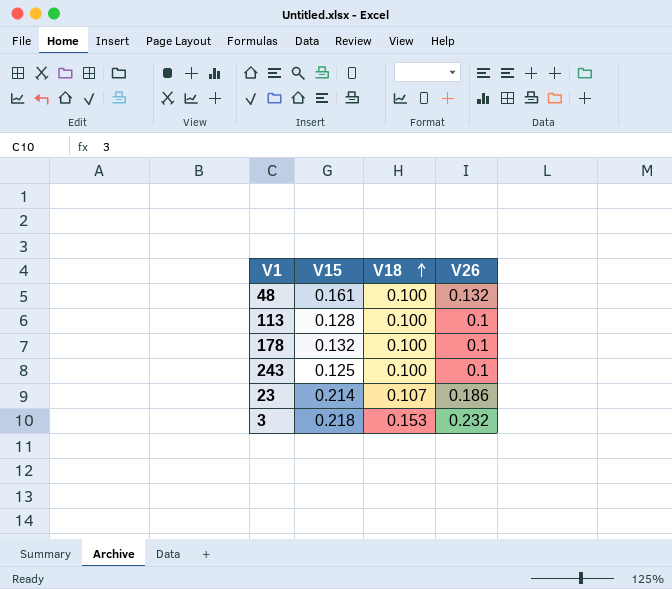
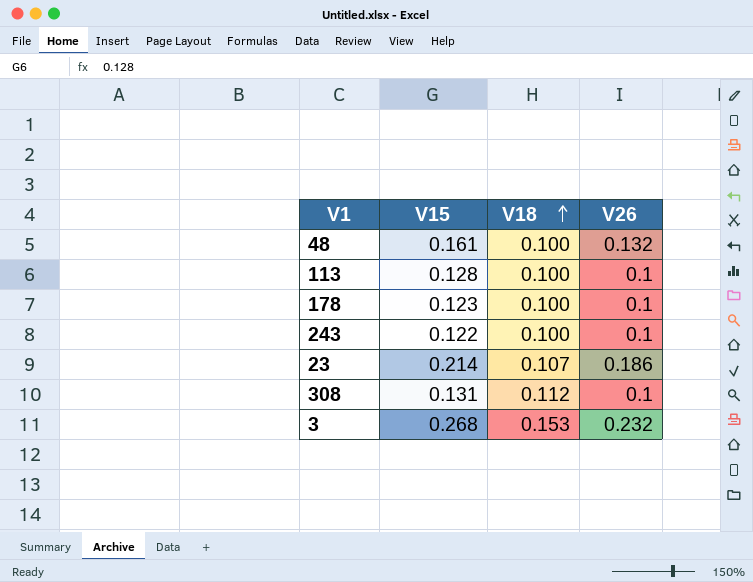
178 | V15: 0.132 -> 0.123
243 | V15: 0.125 -> 0.122
row 308: none -> 0.131 | 0.112 | 0.1
3 | V15: 0.218 -> 0.268

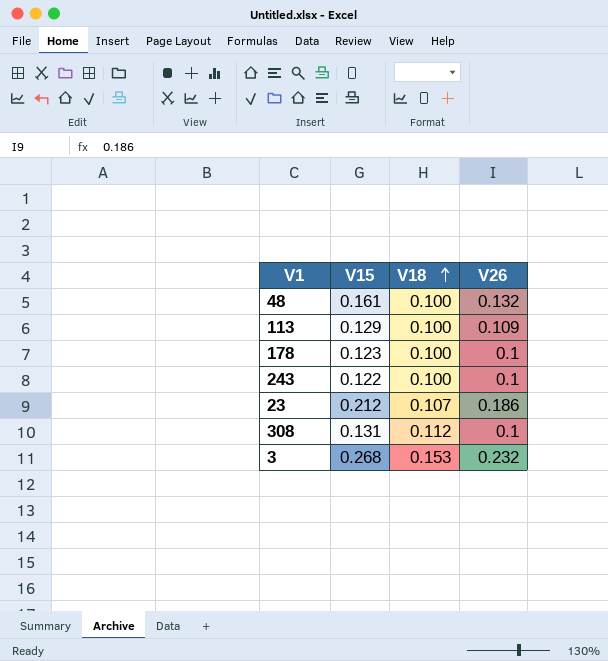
113 | V15: 0.128 -> 0.129
113 | V26: 0.1 -> 0.109
23 | V15: 0.214 -> 0.212

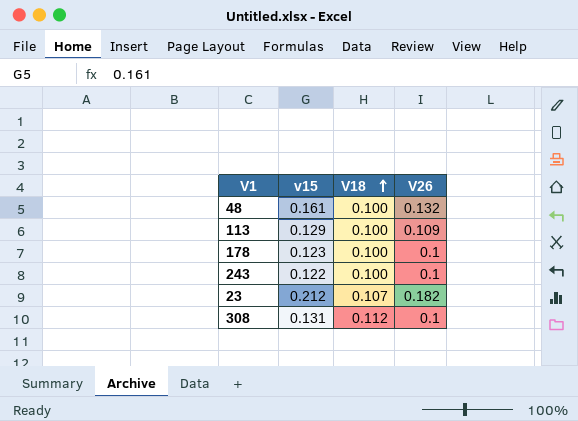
column name: V15 -> v15
row 3: 0.268 | 0.153 | 0.232 -> none
23 | V26: 0.186 -> 0.182

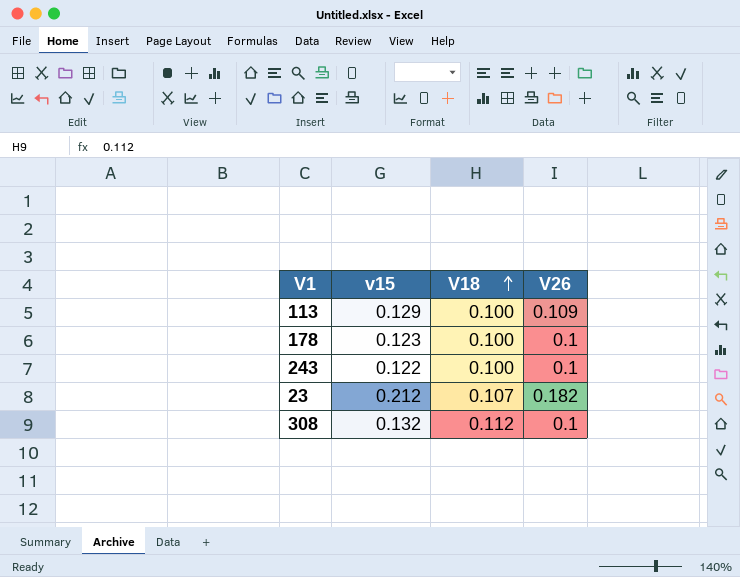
row 48: 0.161 | 0.100 | 0.132 -> none
308 | v15: 0.131 -> 0.132

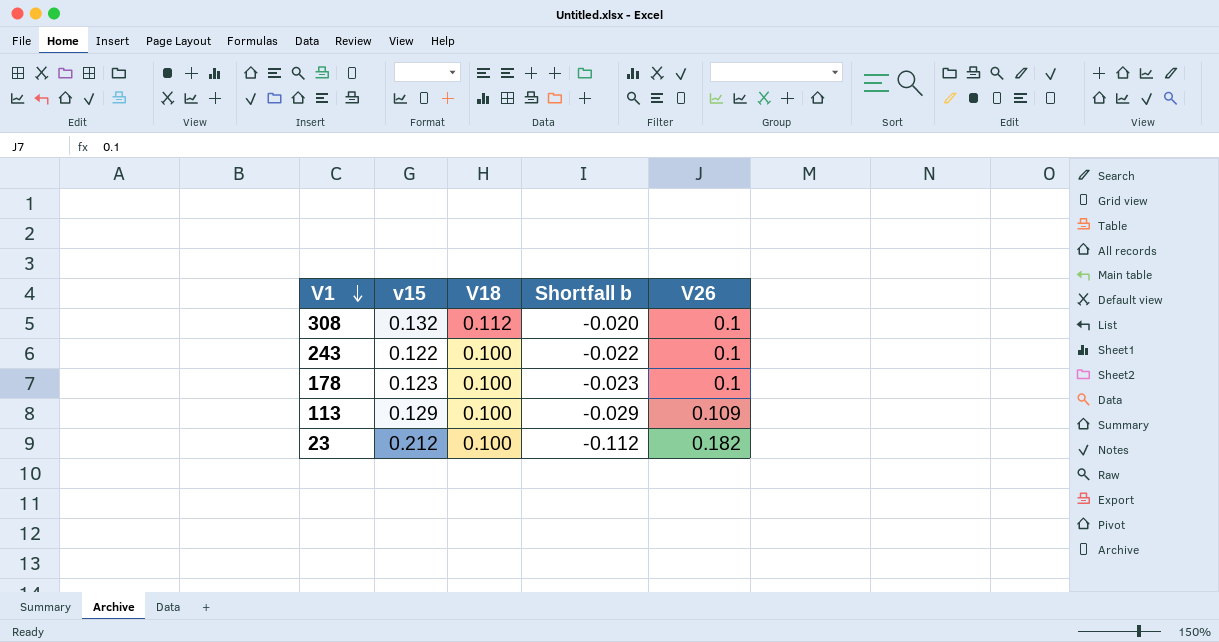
row order: V18 ascending -> V1 descending
column Shortfall b | formula: none -> [V18] - [v15]
23 | V18: 0.107 -> 0.100

